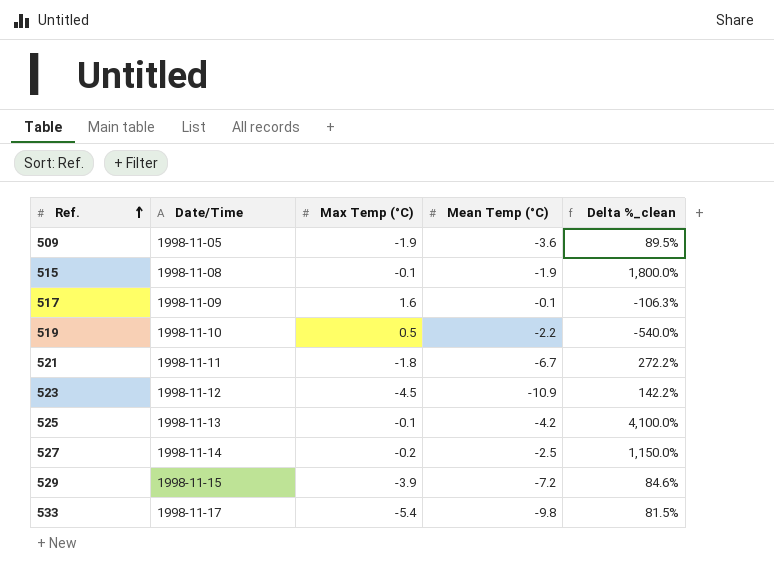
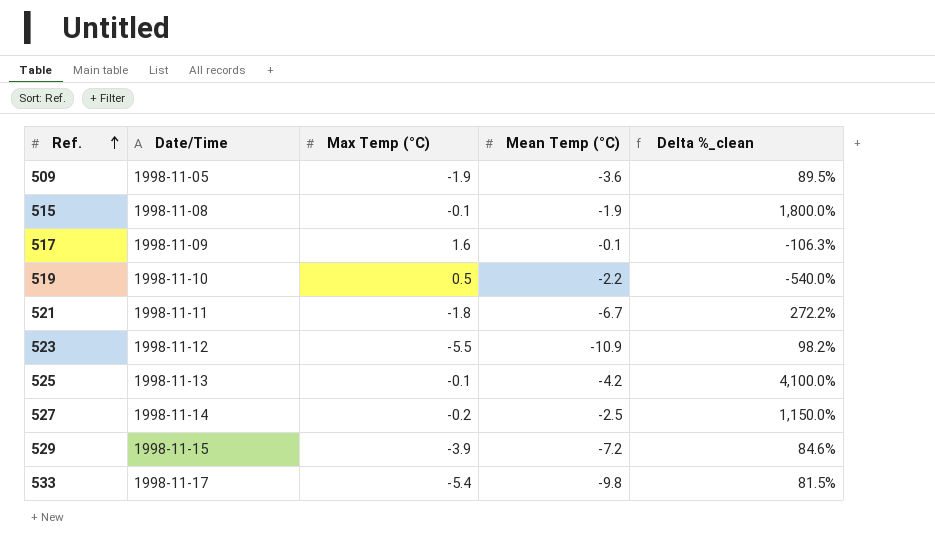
523 | Max Temp (°C): -4.5 -> -5.5
523 | Delta %_clean: 142.2% -> 98.2%

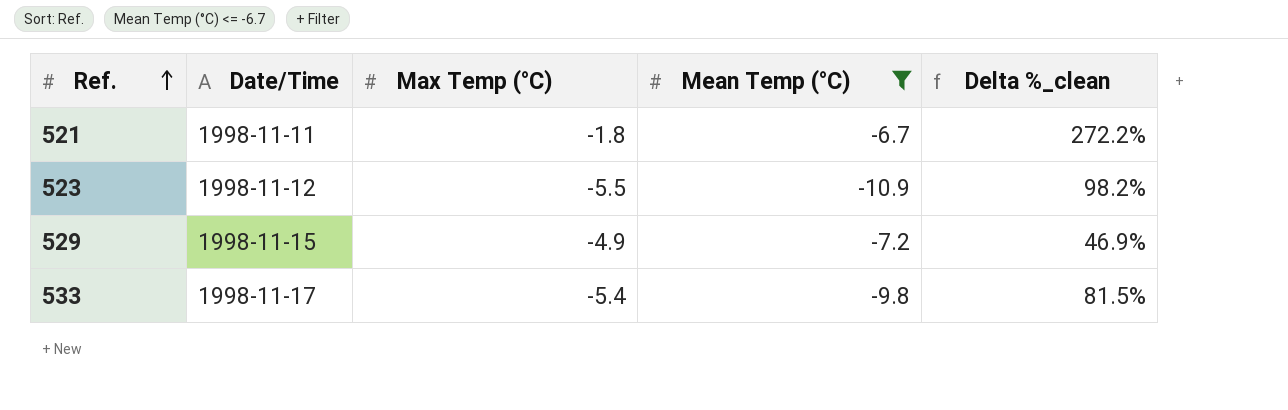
filter: none -> Mean Temp (°C) <= -6.7
529 | Max Temp (°C): -3.9 -> -4.9
529 | Delta %_clean: 84.6% -> 46.9%

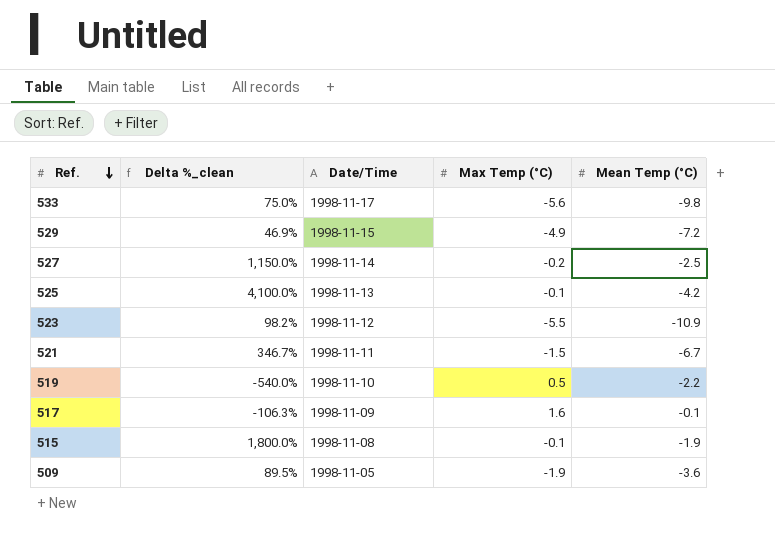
filter: Mean Temp (°C) <= -6.7 -> none
row order: Ref. ascending -> Ref. descending
column Delta %_clean | position: 5 -> 2
533 | Delta %_clean: 81.5% -> 75.0%
533 | Max Temp (°C): -5.4 -> -5.6
521 | Delta %_clean: 272.2% -> 346.7%
521 | Max Temp (°C): -1.8 -> -1.5

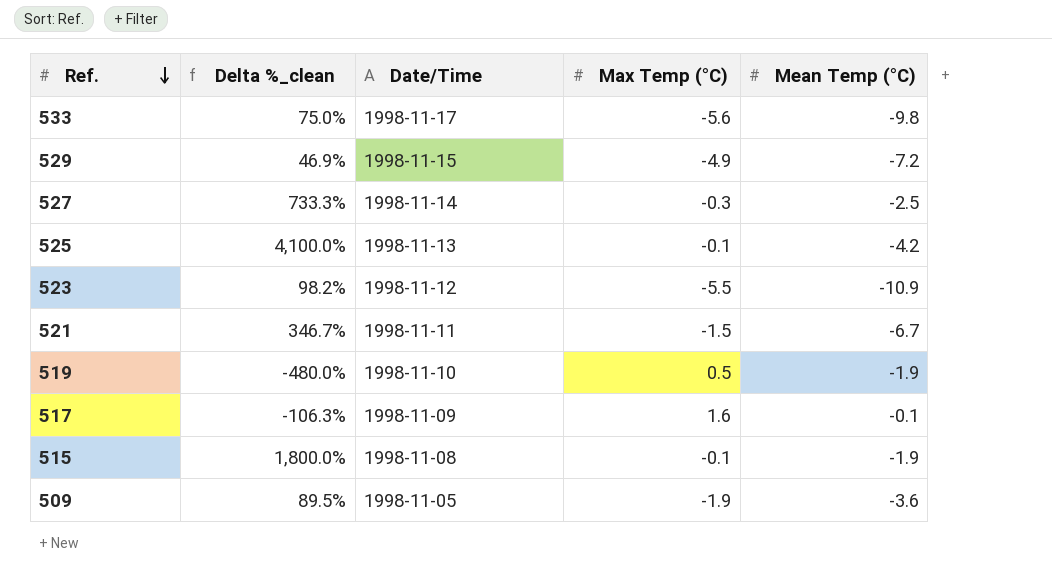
527 | Delta %_clean: 1,150.0% -> 733.3%
527 | Max Temp (°C): -0.2 -> -0.3
519 | Delta %_clean: -540.0% -> -480.0%
519 | Mean Temp (°C): -2.2 -> -1.9

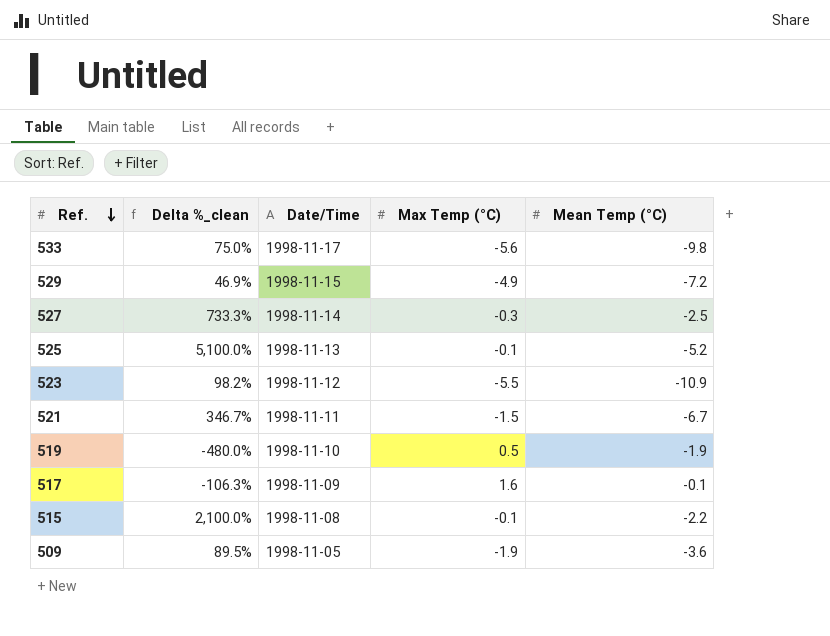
525 | Delta %_clean: 4,100.0% -> 5,100.0%
525 | Mean Temp (°C): -4.2 -> -5.2
515 | Delta %_clean: 1,800.0% -> 2,100.0%
515 | Mean Temp (°C): -1.9 -> -2.2

